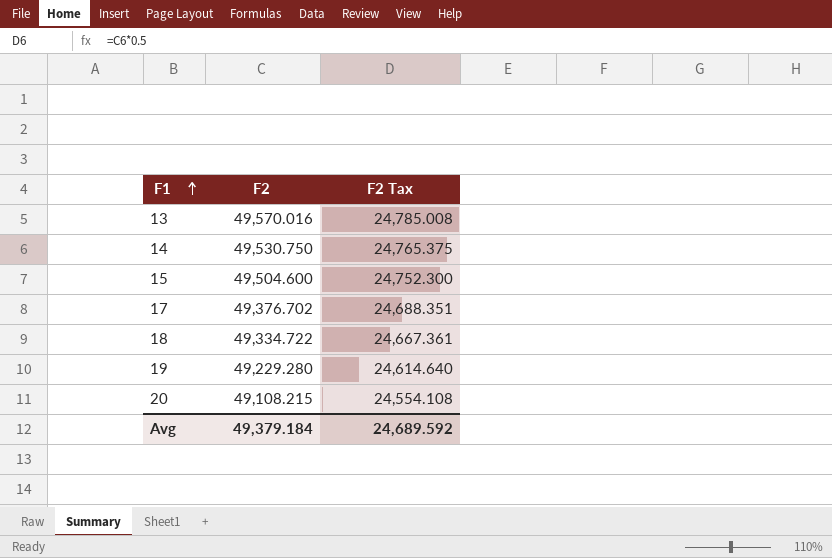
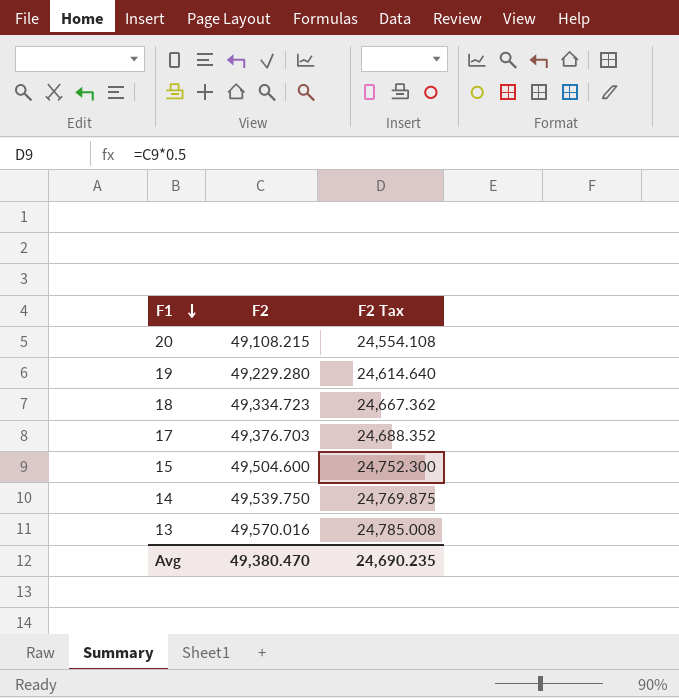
row order: F1 ascending -> F1 descending
18 | F2: 49,334.722 -> 49,334.723
18 | F2 Tax: 24,667.361 -> 24,667.362
17 | F2: 49,376.702 -> 49,376.703
17 | F2 Tax: 24,688.351 -> 24,688.352
14 | F2: 49,530.750 -> 49,539.750
14 | F2 Tax: 24,765.375 -> 24,769.875
Avg | F2: 49,379.184 -> 49,380.470
Avg | F2 Tax: 24,689.592 -> 24,690.235

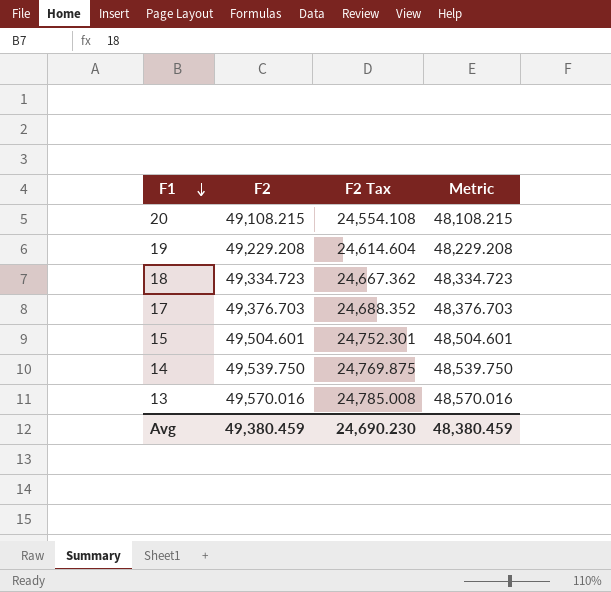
column Metric | formula: none -> [F2] - 1000
19 | F2: 49,229.280 -> 49,229.208
19 | F2 Tax: 24,614.640 -> 24,614.604
15 | F2: 49,504.600 -> 49,504.601
15 | F2 Tax: 24,752.300 -> 24,752.301
Avg | F2: 49,380.470 -> 49,380.459
Avg | F2 Tax: 24,690.235 -> 24,690.230

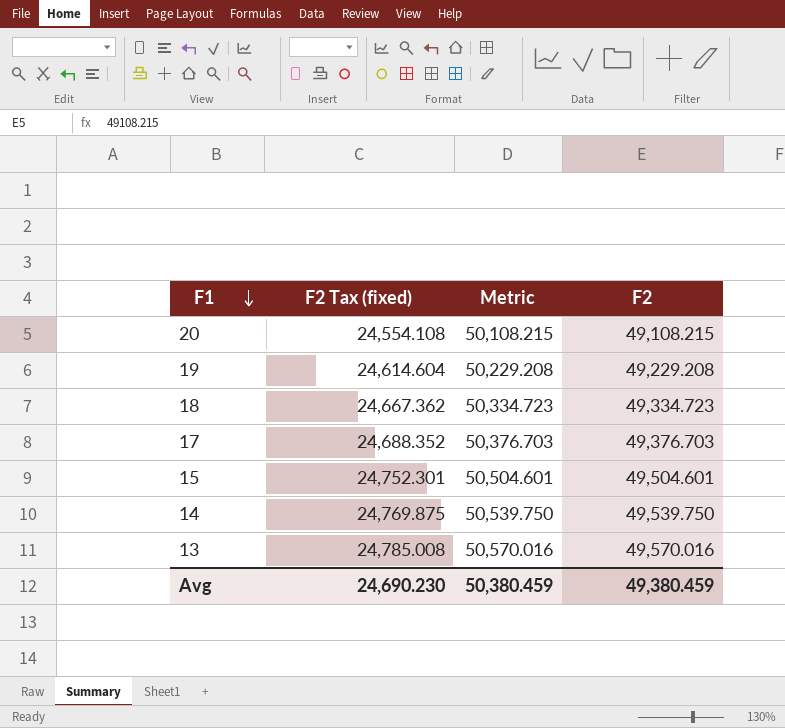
column name: F2 Tax -> F2 Tax (fixed)
column Metric | formula: [F2] - 1000 -> [F2] + 1000
column F2 | position: 2 -> 4
Avg | Metric: 48,380.459 -> 50,380.459

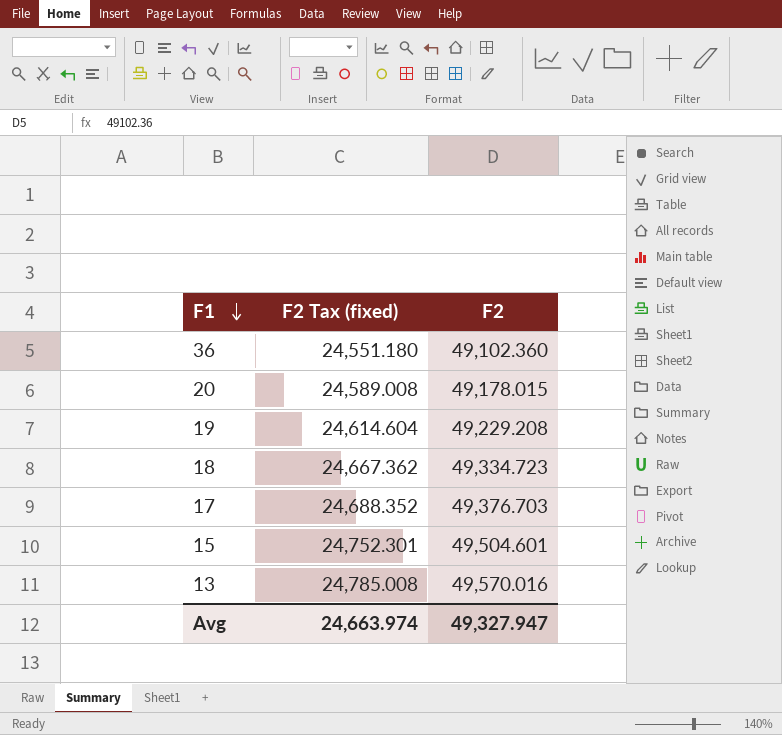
column Metric | formula: [F2] + 1000 -> none
row 14: 24,769.875 | 50,539.750 | 49,539.750 -> none
row 36: none -> 24,551.180 | 49,102.360
20 | F2 Tax (fixed): 24,554.108 -> 24,589.008
20 | F2: 49,108.215 -> 49,178.015
Avg | F2 Tax (fixed): 24,690.230 -> 24,663.974
Avg | F2: 49,380.459 -> 49,327.947

